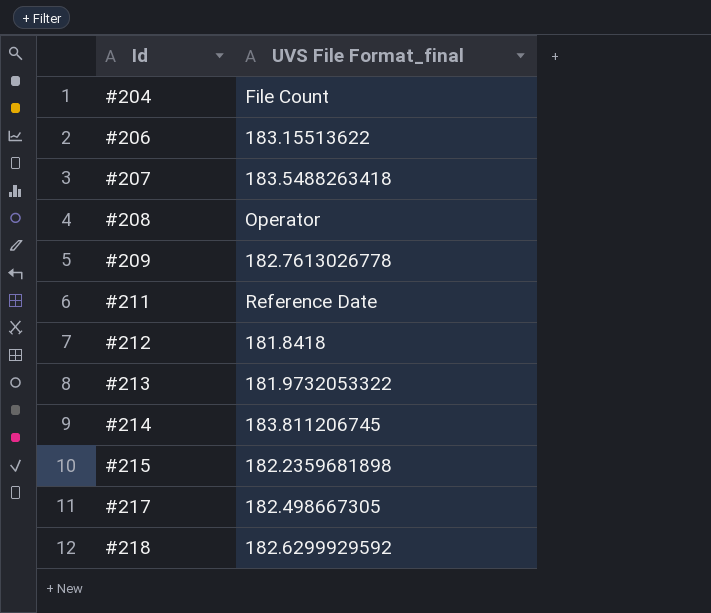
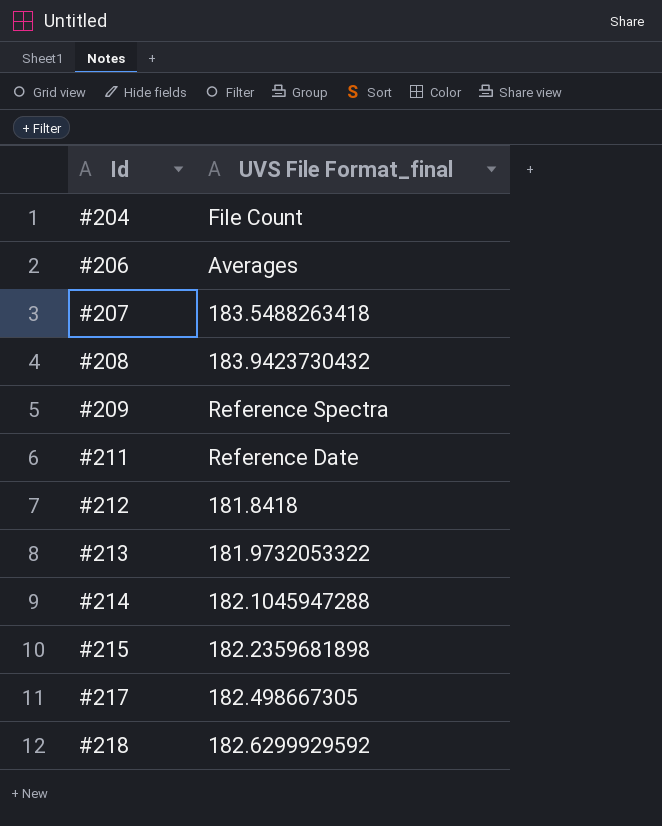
#206 | UVS File Format_final: 183.15513622 -> Averages
#208 | UVS File Format_final: Operator -> 183.9423730432
#209 | UVS File Format_final: 182.7613026778 -> Reference Spectra
#214 | UVS File Format_final: 183.811206745 -> 182.1045947288

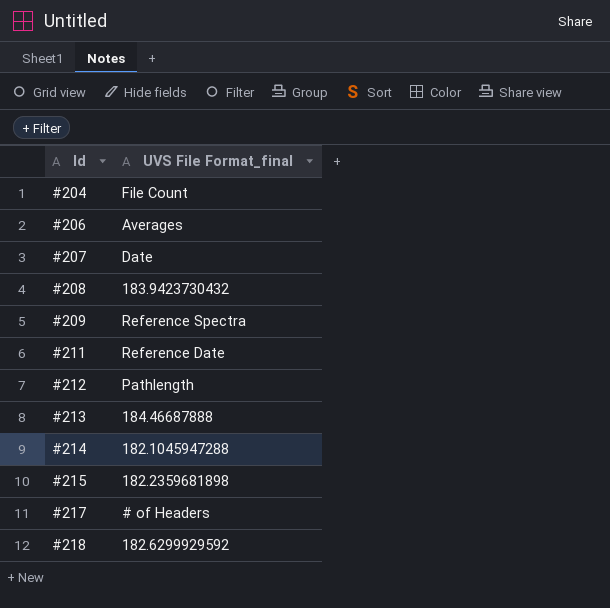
#207 | UVS File Format_final: 183.5488263418 -> Date
#212 | UVS File Format_final: 181.8418 -> Pathlength
#213 | UVS File Format_final: 181.9732053322 -> 184.46687888
#217 | UVS File Format_final: 182.498667305 -> # of Headers

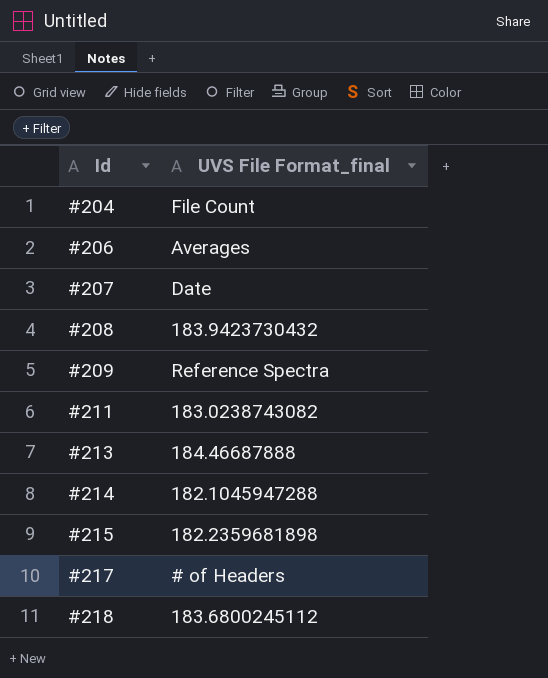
row #212: Pathlength -> none
#211 | UVS File Format_final: Reference Date -> 183.0238743082
#218 | UVS File Format_final: 182.6299929592 -> 183.6800245112

